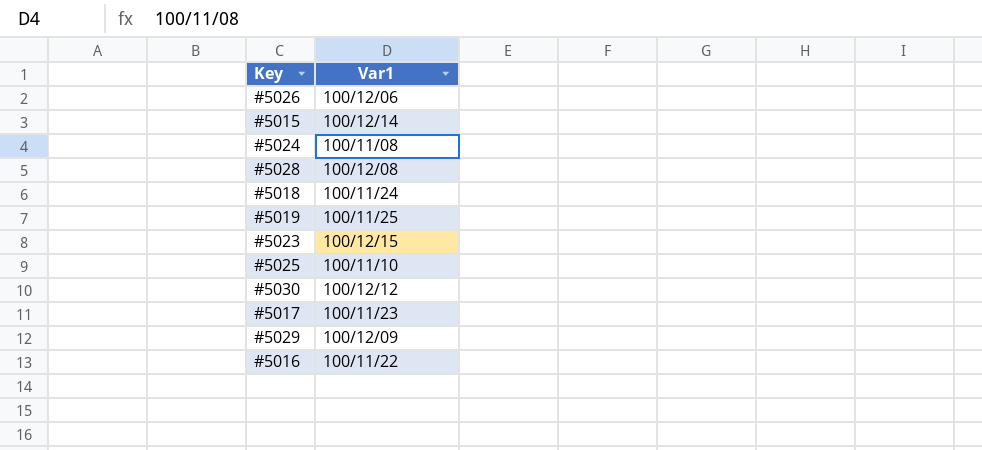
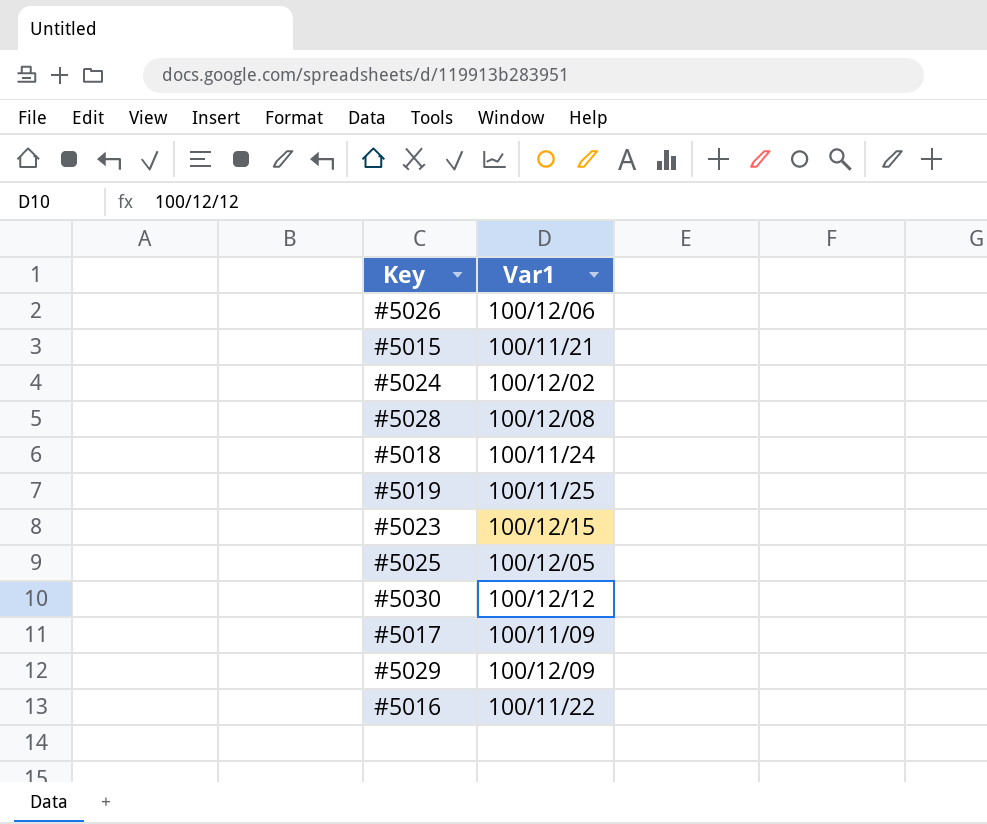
#5015 | Var1: 100/12/14 -> 100/11/21
#5024 | Var1: 100/11/08 -> 100/12/02
#5025 | Var1: 100/11/10 -> 100/12/05
#5017 | Var1: 100/11/23 -> 100/11/09

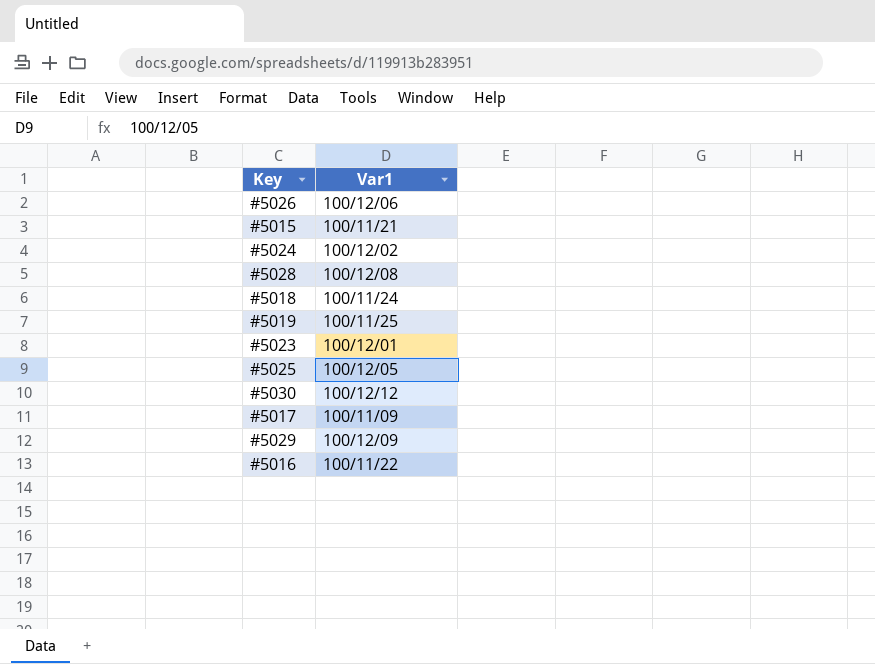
#5023 | Var1: 100/12/15 -> 100/12/01

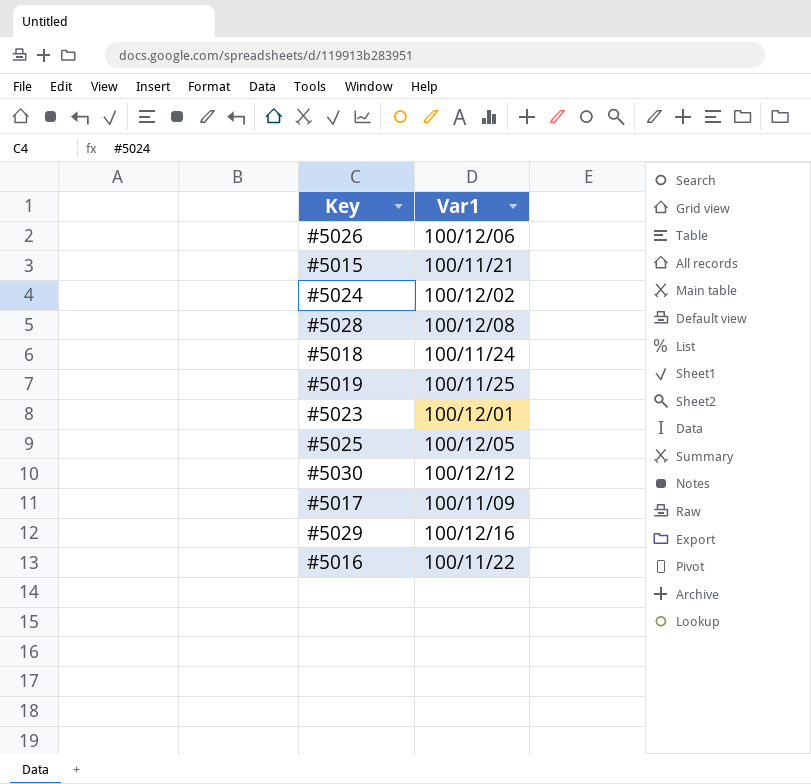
#5029 | Var1: 100/12/09 -> 100/12/16

